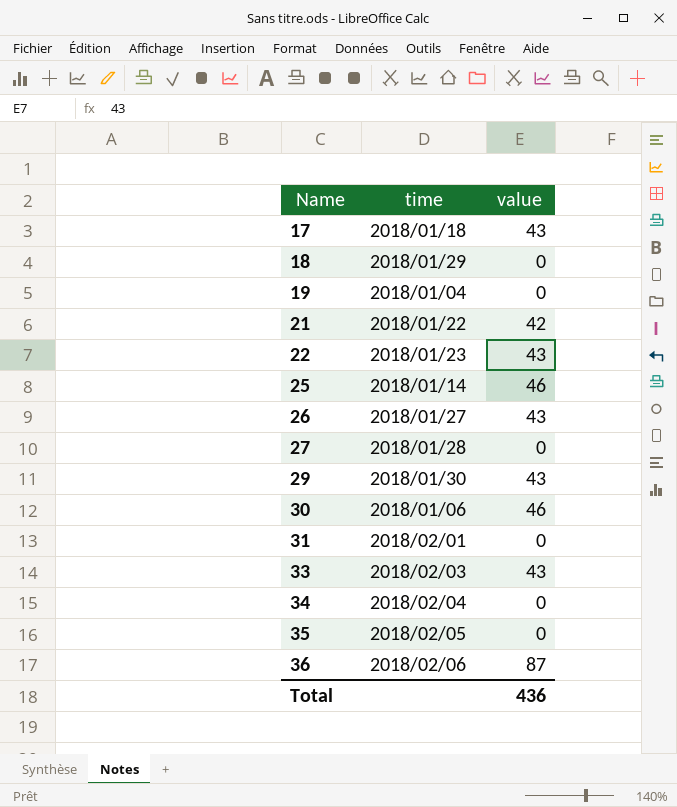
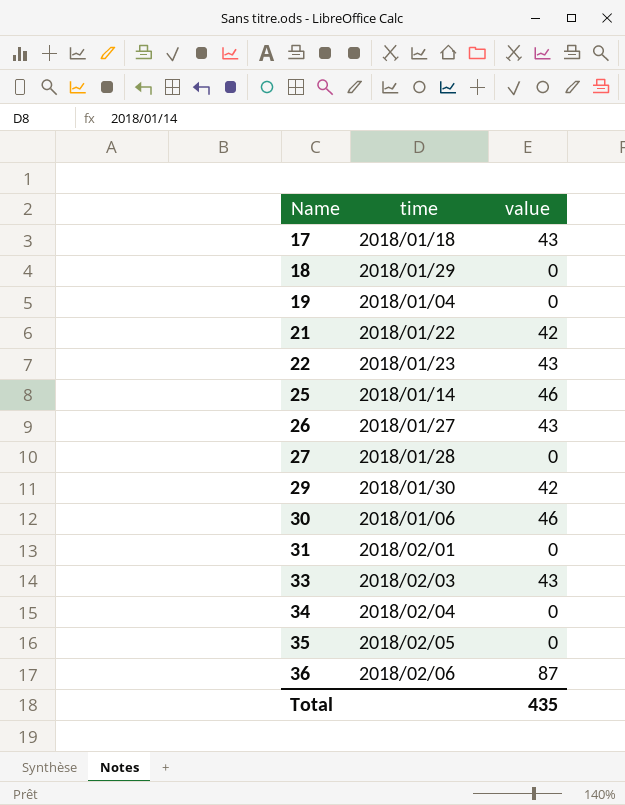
29 | value: 43 -> 42
Total | value: 436 -> 435

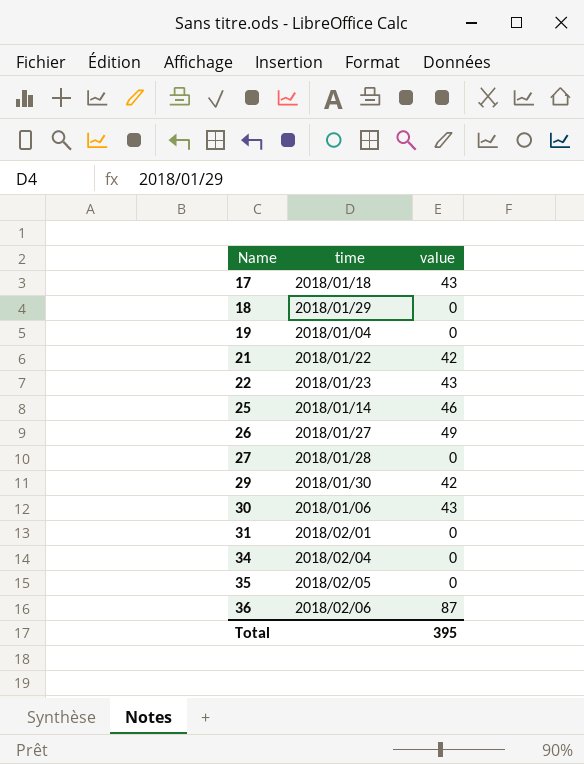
row 33: 2018/02/03 | 43 -> none
26 | value: 43 -> 49
30 | value: 46 -> 43
Total | value: 435 -> 395

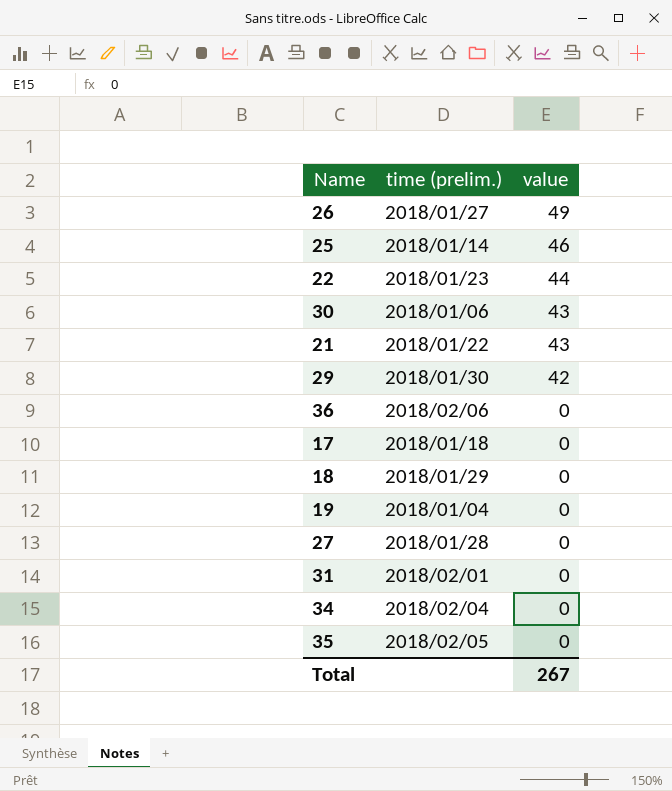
row order: Name ascending -> value descending
column name: time -> time (prelim.)
22 | value: 43 -> 44
21 | value: 42 -> 43
36 | value: 87 -> 0
17 | value: 43 -> 0
Total | value: 395 -> 267

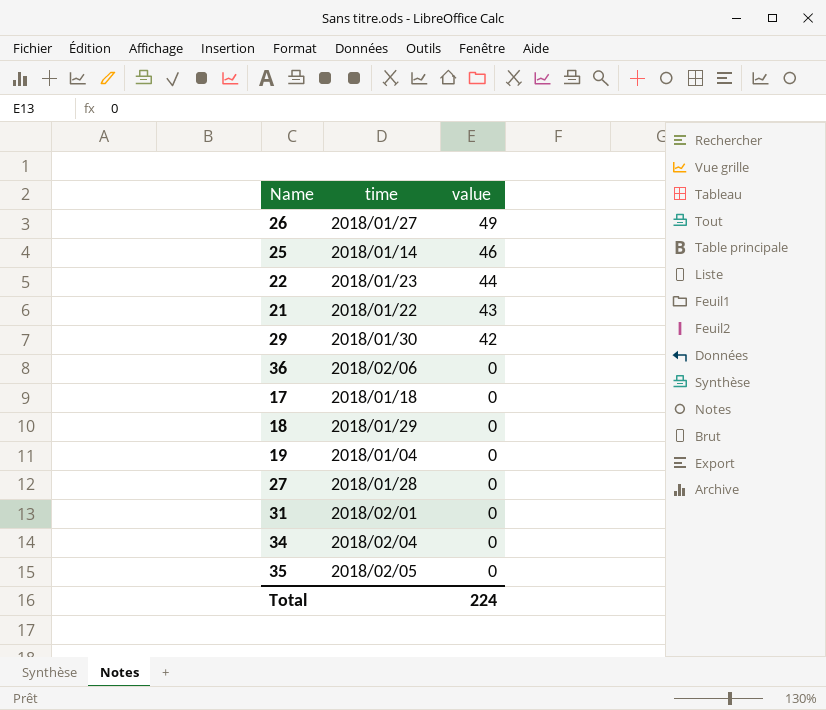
column name: time (prelim.) -> time
row 30: 2018/01/06 | 43 -> none
Total | value: 267 -> 224

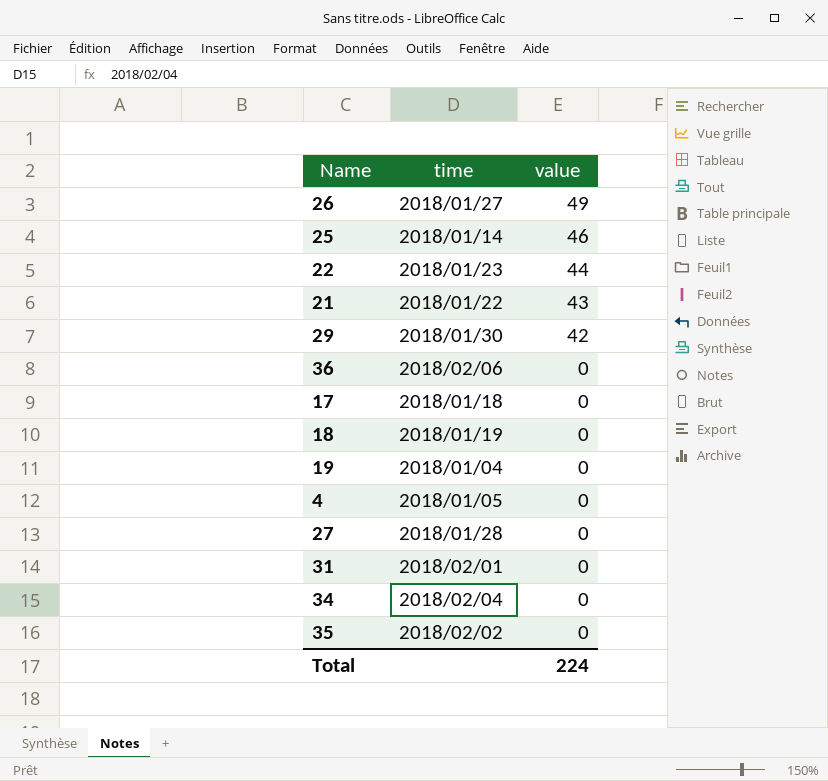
18 | time: 2018/01/29 -> 2018/01/19
row 4: none -> 2018/01/05 | 0
35 | time: 2018/02/05 -> 2018/02/02

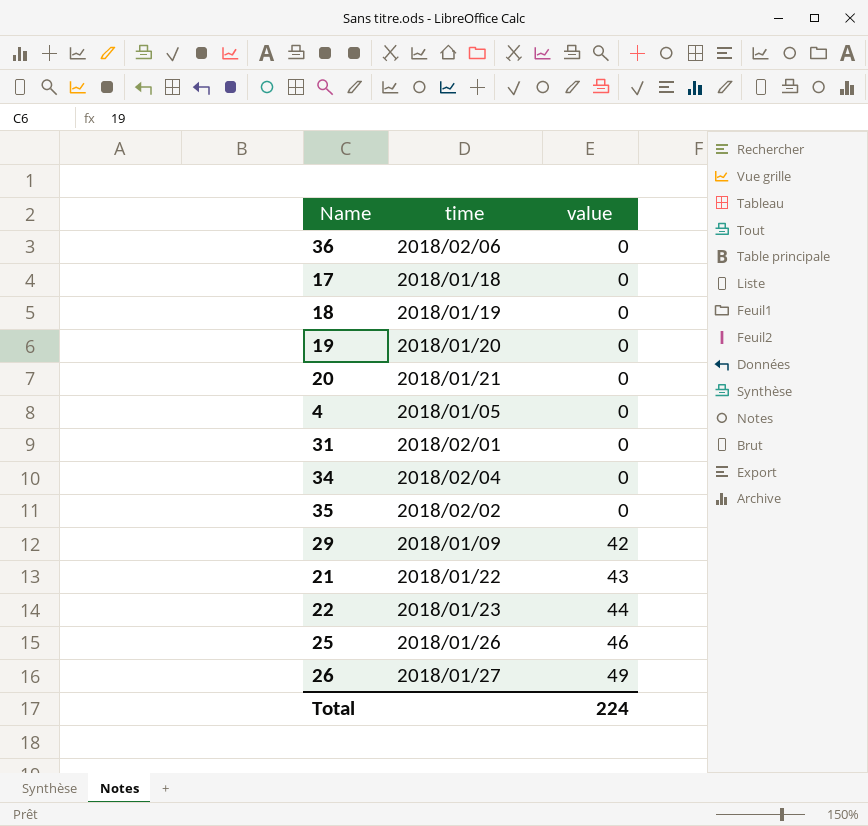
row order: value descending -> value ascending
row 27: 2018/01/28 | 0 -> none
19 | time: 2018/01/04 -> 2018/01/20
row 20: none -> 2018/01/21 | 0
29 | time: 2018/01/30 -> 2018/01/09
25 | time: 2018/01/14 -> 2018/01/26

